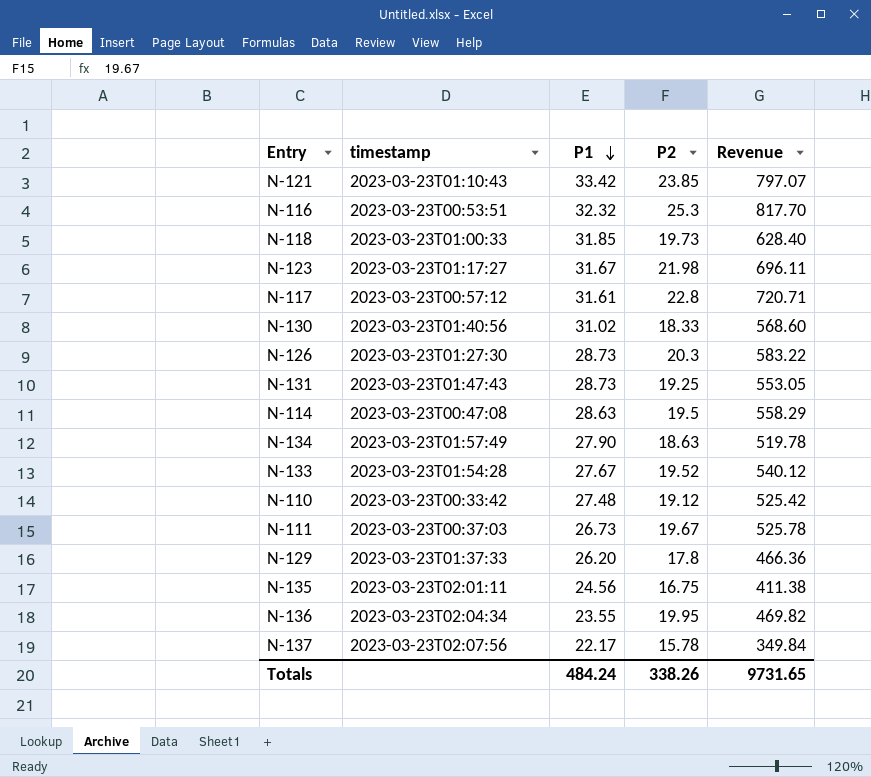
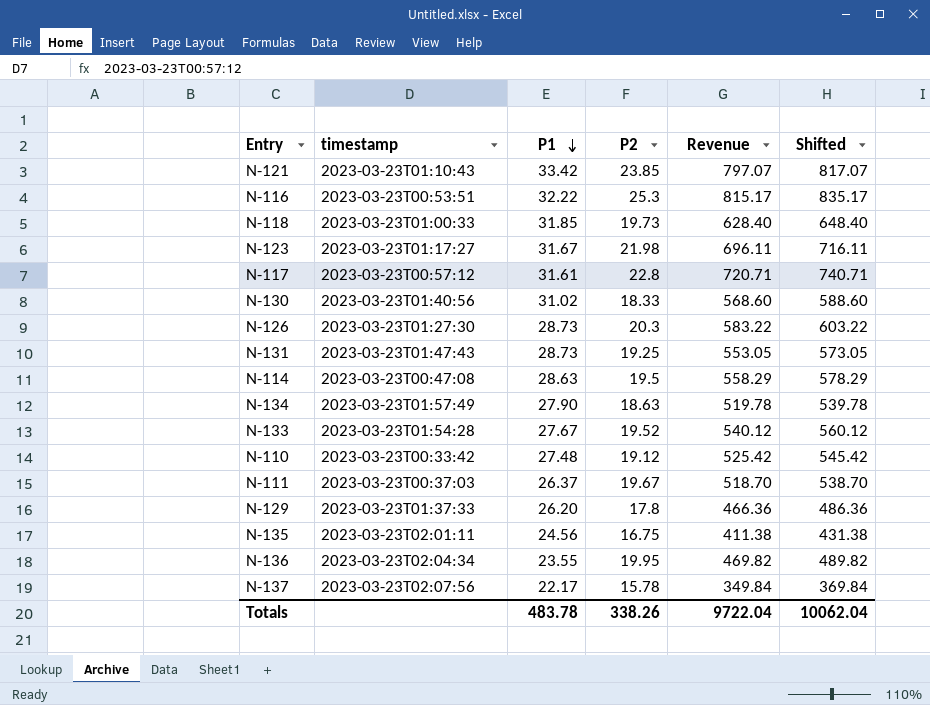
column Shifted | formula: none -> [Revenue] + 20
N-116 | P1: 32.32 -> 32.22
N-116 | Revenue: 817.70 -> 815.17
N-111 | P1: 26.73 -> 26.37
N-111 | Revenue: 525.78 -> 518.70
Totals | P1: 484.24 -> 483.78
Totals | Revenue: 9731.65 -> 9722.04

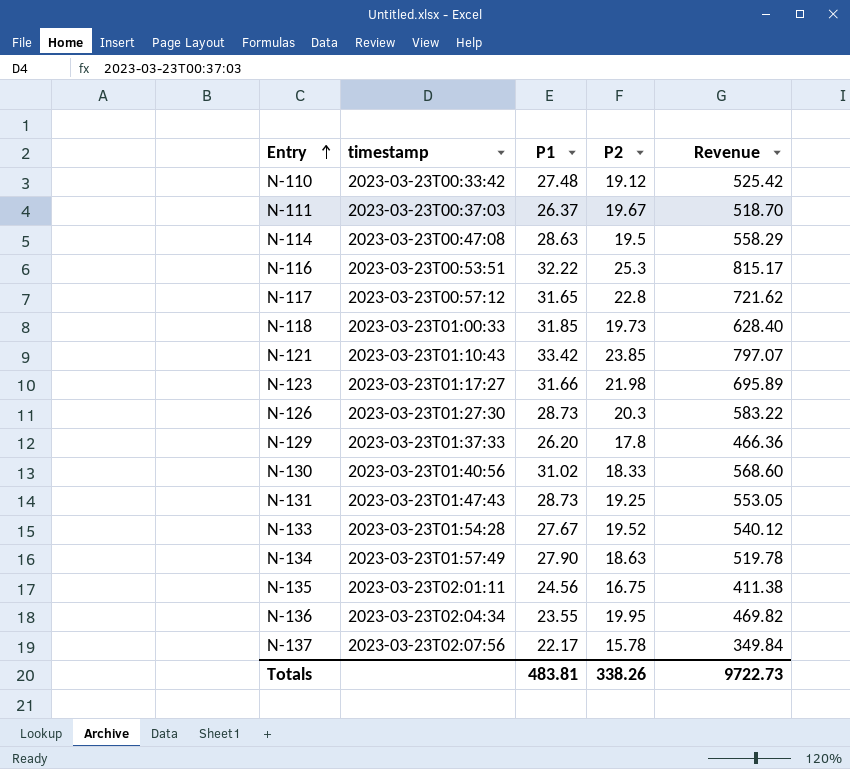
row order: P1 descending -> Entry ascending
column Shifted | formula: [Revenue] + 20 -> none
N-117 | P1: 31.61 -> 31.65
N-117 | Revenue: 720.71 -> 721.62
N-123 | P1: 31.67 -> 31.66
N-123 | Revenue: 696.11 -> 695.89
Totals | P1: 483.78 -> 483.81
Totals | Revenue: 9722.04 -> 9722.73

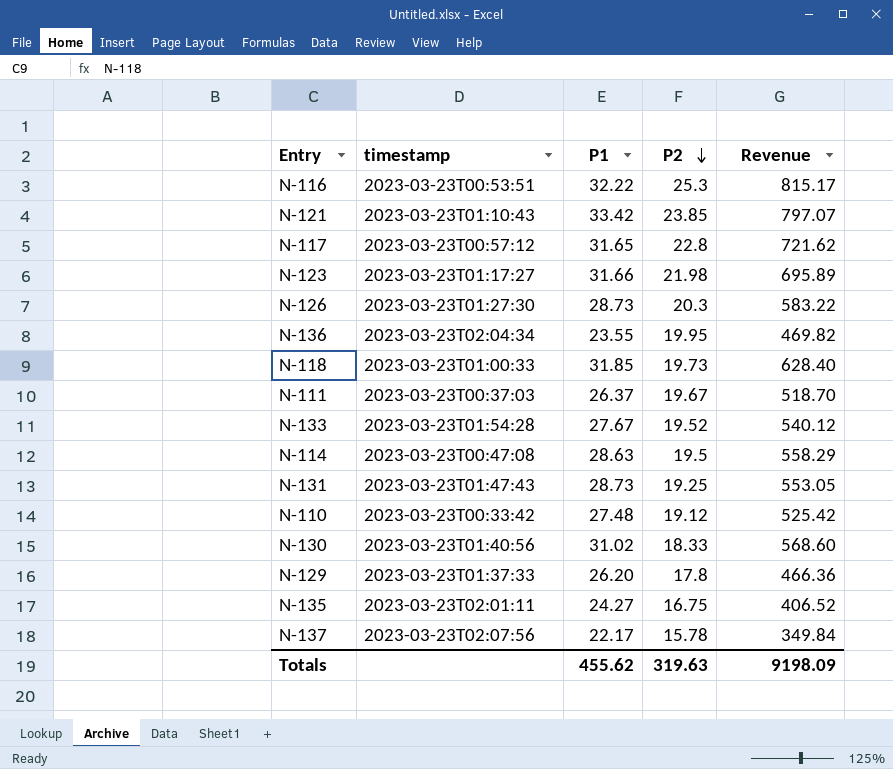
row order: Entry ascending -> P2 descending
row N-134: 2023-03-23T01:57:49 | 27.90 | 18.63 | 519.78 -> none
N-135 | P1: 24.56 -> 24.27
N-135 | Revenue: 411.38 -> 406.52
Totals | P1: 483.81 -> 455.62
Totals | P2: 338.26 -> 319.63
Totals | Revenue: 9722.73 -> 9198.09

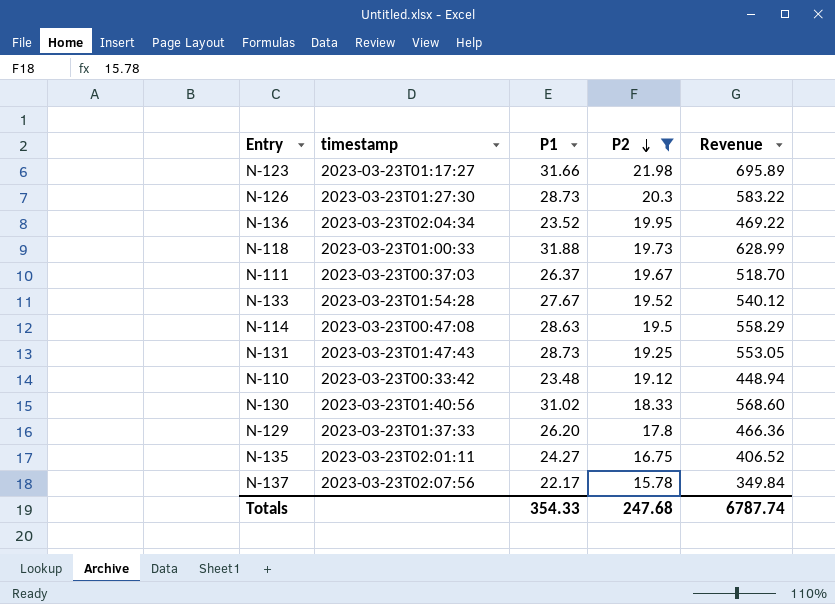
filter: none -> P2 <= 21.98
N-136 | P1: 23.55 -> 23.52
N-136 | Revenue: 469.82 -> 469.22
N-118 | P1: 31.85 -> 31.88
N-118 | Revenue: 628.40 -> 628.99
N-110 | P1: 27.48 -> 23.48
N-110 | Revenue: 525.42 -> 448.94
Totals | P1: 455.62 -> 354.33
Totals | P2: 319.63 -> 247.68
Totals | Revenue: 9198.09 -> 6787.74

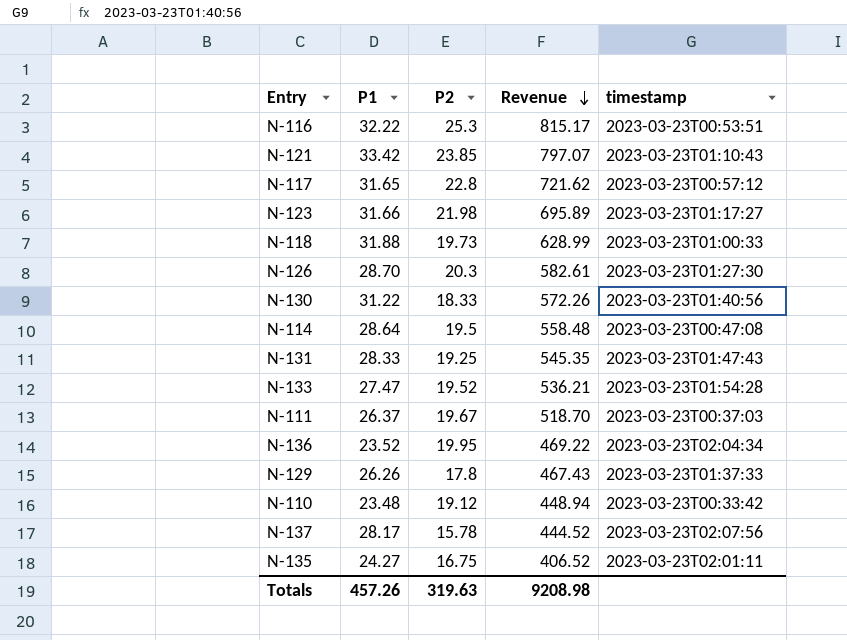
filter: P2 <= 21.98 -> none
row order: P2 descending -> Revenue descending
column timestamp | position: 2 -> 5
N-126 | P1: 28.73 -> 28.70
N-126 | Revenue: 583.22 -> 582.61
N-130 | P1: 31.02 -> 31.22
N-130 | Revenue: 568.60 -> 572.26
N-114 | P1: 28.63 -> 28.64
N-114 | Revenue: 558.29 -> 558.48
N-131 | P1: 28.73 -> 28.33
N-131 | Revenue: 553.05 -> 545.35
N-133 | P1: 27.67 -> 27.47
N-133 | Revenue: 540.12 -> 536.21
N-129 | P1: 26.20 -> 26.26
N-129 | Revenue: 466.36 -> 467.43
N-137 | P1: 22.17 -> 28.17
N-137 | Revenue: 349.84 -> 444.52
Totals | P1: 354.33 -> 457.26
Totals | P2: 247.68 -> 319.63
Totals | Revenue: 6787.74 -> 9208.98

